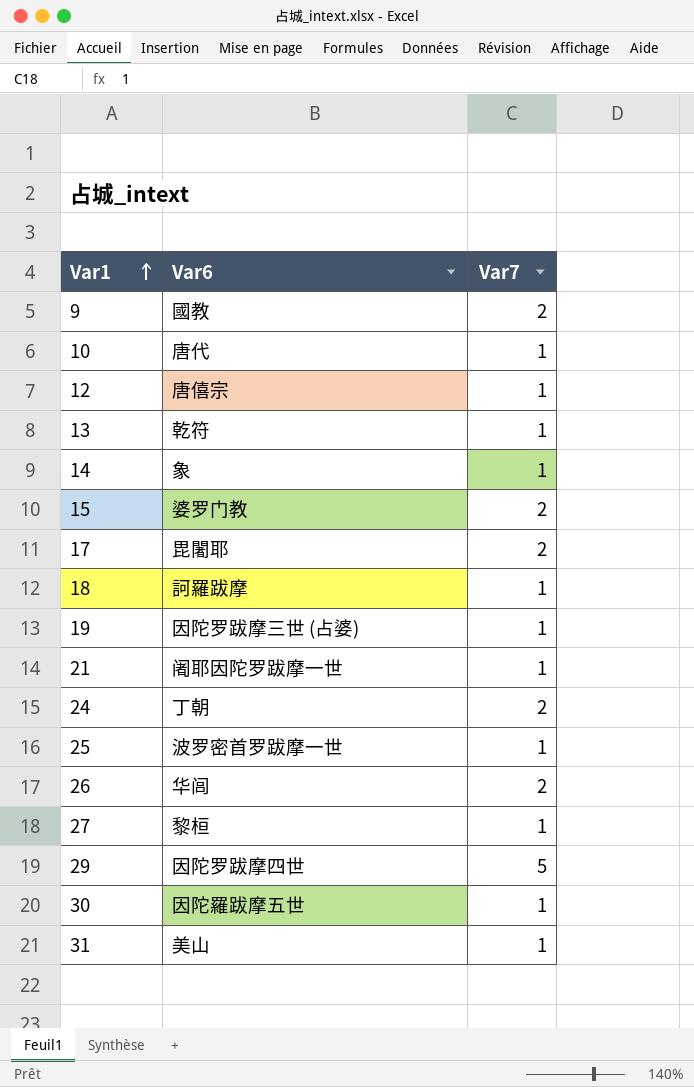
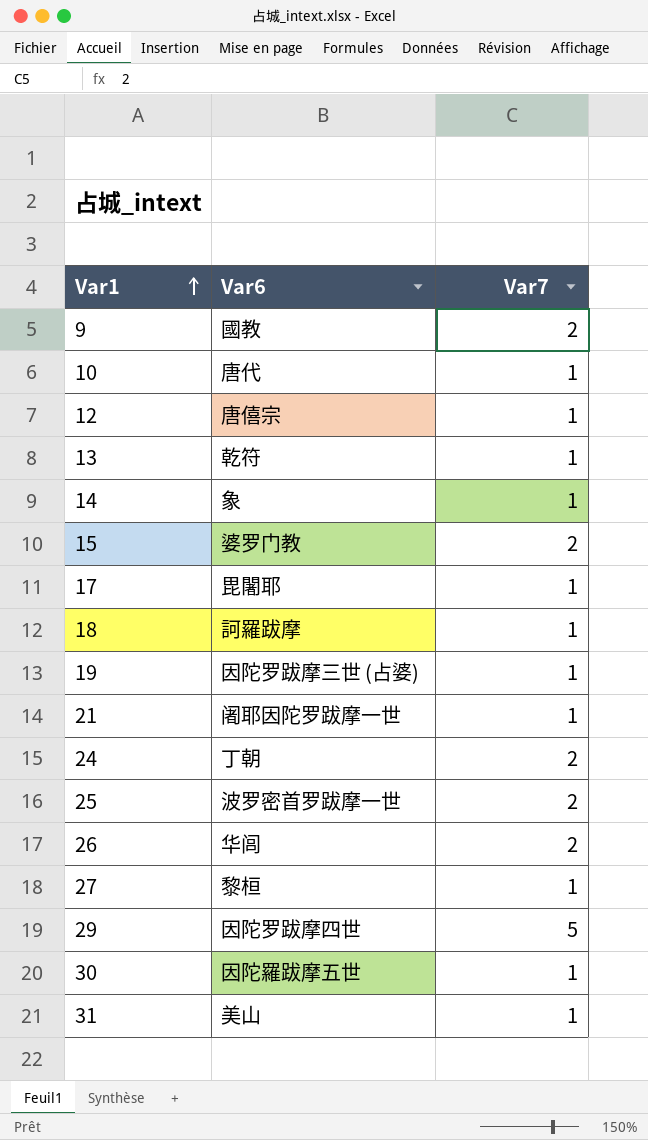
17 | Var7: 2 -> 1
25 | Var7: 1 -> 2

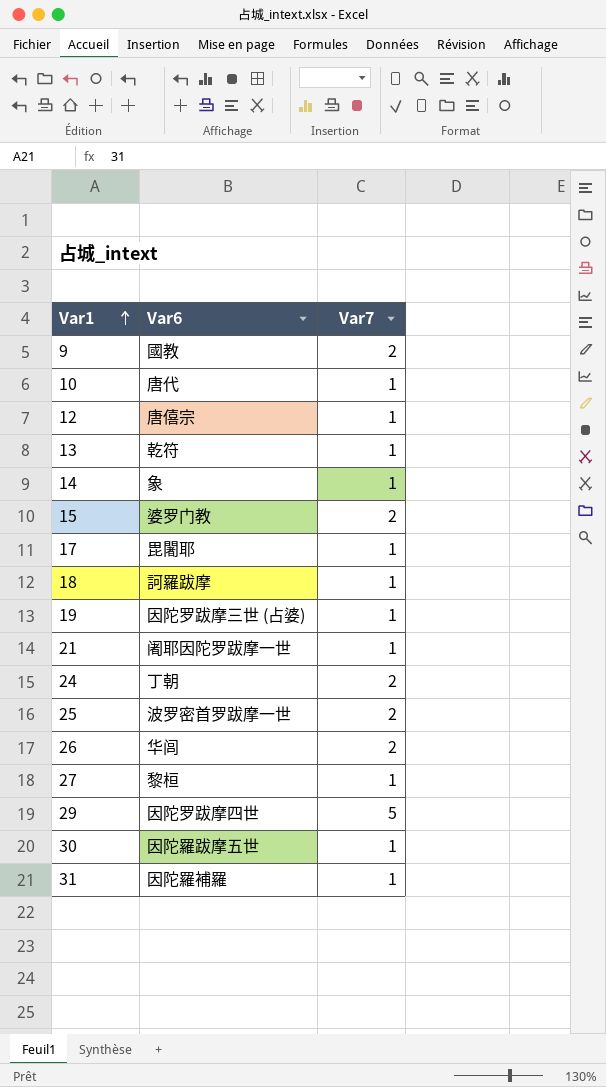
31 | Var6: 美山 -> 因陀羅補羅

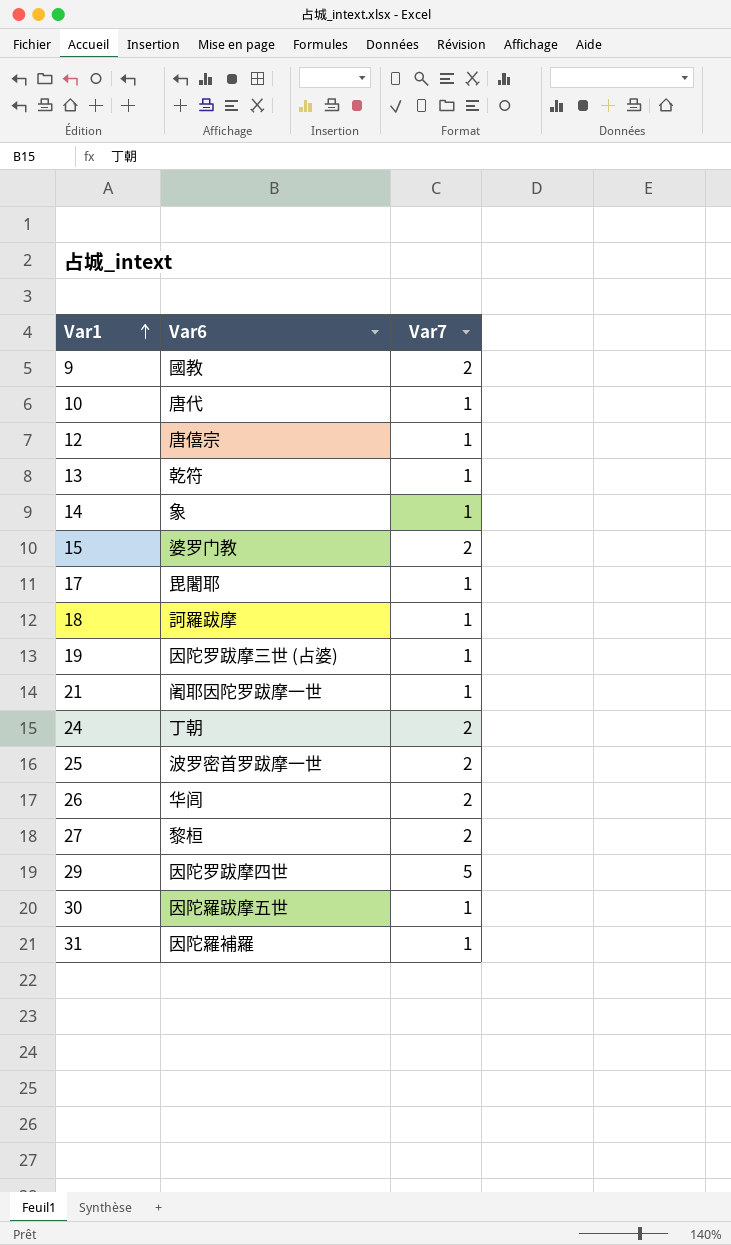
27 | Var7: 1 -> 2

